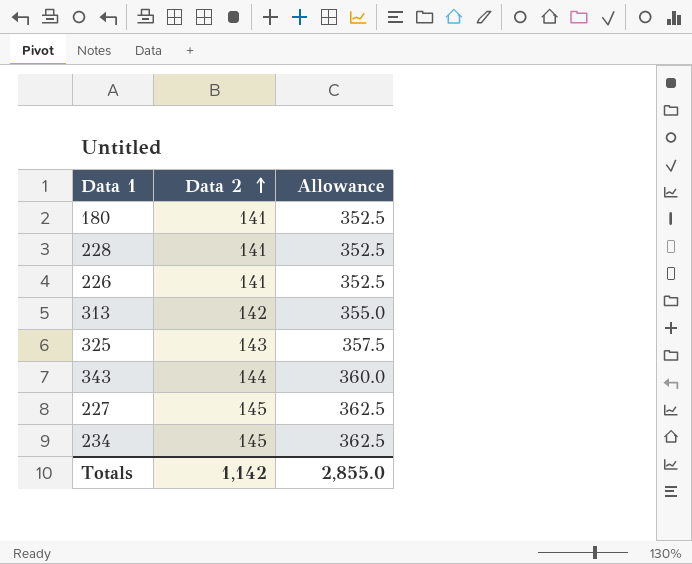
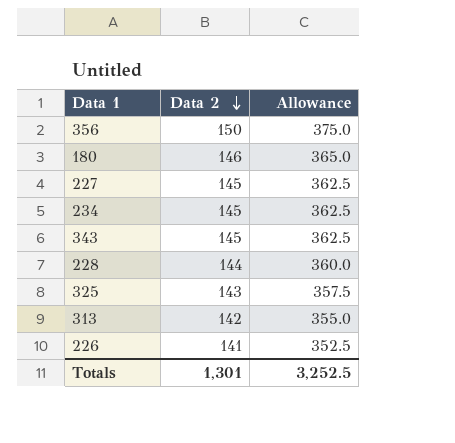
row order: Data 2 ascending -> Data 2 descending
row 356: none -> 150 | 375.0
180 | Data 2: 141 -> 146
180 | Allowance: 352.5 -> 365.0
343 | Data 2: 144 -> 145
343 | Allowance: 360.0 -> 362.5
228 | Data 2: 141 -> 144
228 | Allowance: 352.5 -> 360.0
Totals | Data 2: 1,142 -> 1,301
Totals | Allowance: 2,855.0 -> 3,252.5

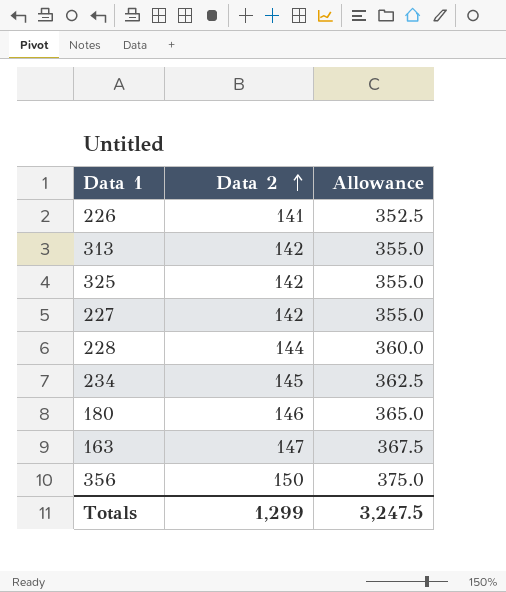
row order: Data 2 descending -> Data 2 ascending
row 343: 145 | 362.5 -> none
325 | Data 2: 143 -> 142
325 | Allowance: 357.5 -> 355.0
227 | Data 2: 145 -> 142
227 | Allowance: 362.5 -> 355.0
row 163: none -> 147 | 367.5
Totals | Data 2: 1,301 -> 1,299
Totals | Allowance: 3,252.5 -> 3,247.5

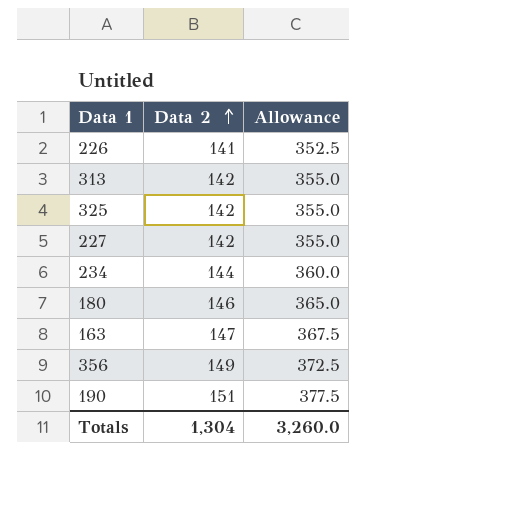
row 228: 144 | 360.0 -> none
234 | Data 2: 145 -> 144
234 | Allowance: 362.5 -> 360.0
356 | Data 2: 150 -> 149
356 | Allowance: 375.0 -> 372.5
row 190: none -> 151 | 377.5
Totals | Data 2: 1,299 -> 1,304
Totals | Allowance: 3,247.5 -> 3,260.0

